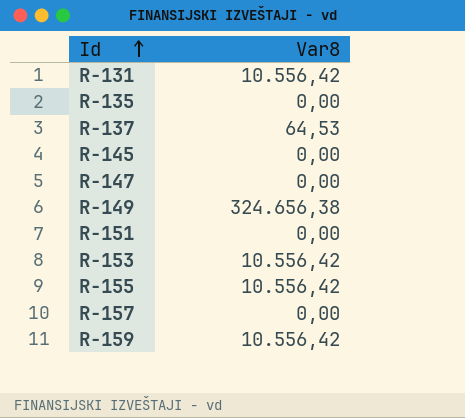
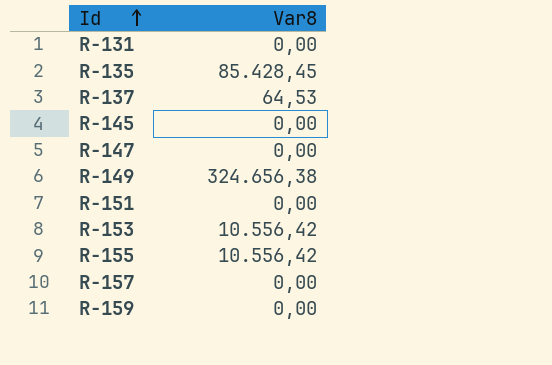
R-131 | Var8: 10.556,42 -> 0,00
R-135 | Var8: 0,00 -> 85.428,45
R-159 | Var8: 10.556,42 -> 0,00

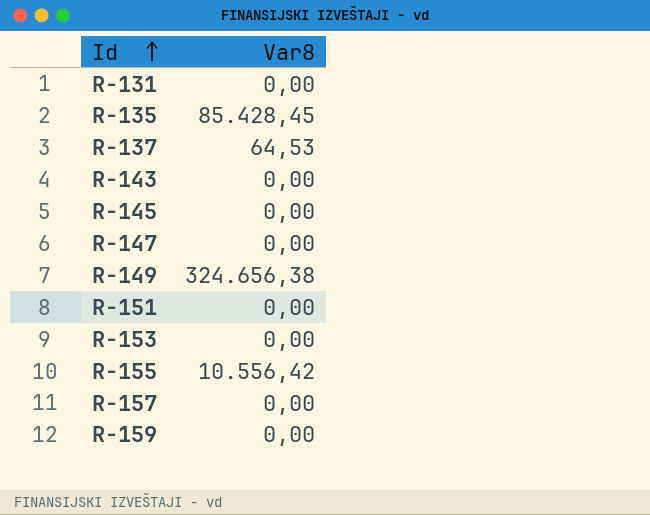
row R-143: none -> 0,00
R-153 | Var8: 10.556,42 -> 0,00

